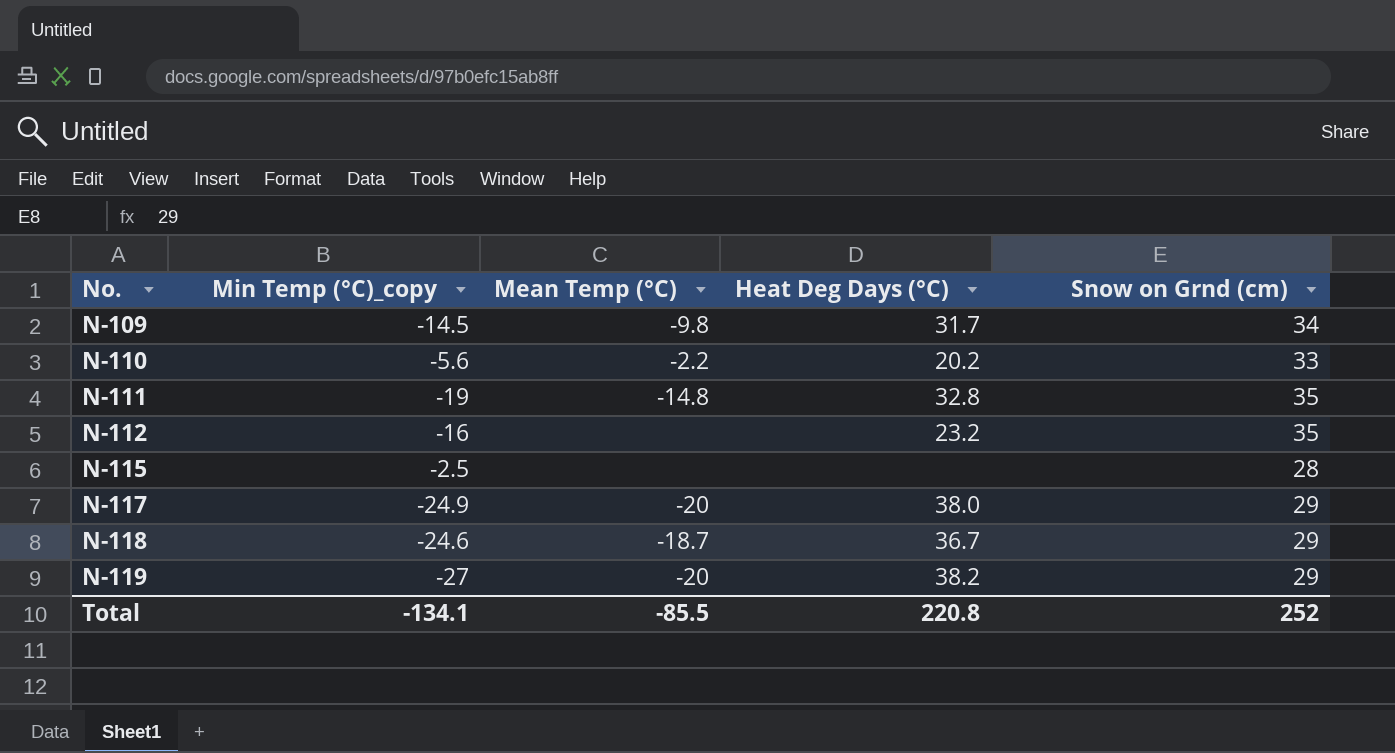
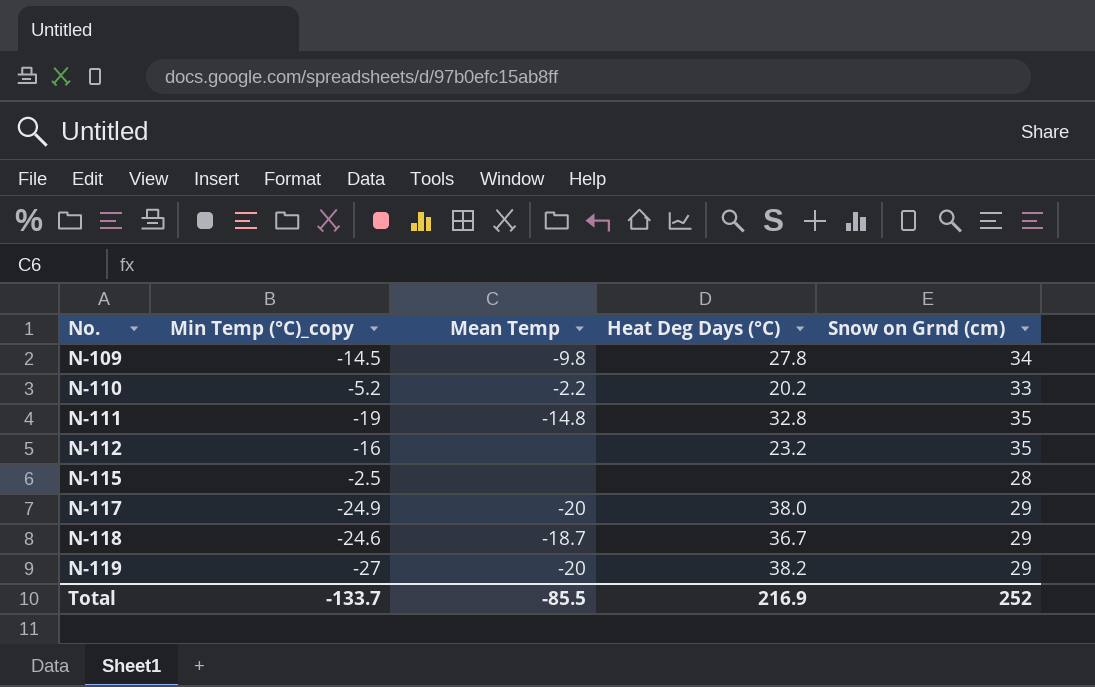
column name: Mean Temp (°C) -> Mean Temp
N-109 | Heat Deg Days (°C): 31.7 -> 27.8
N-110 | Min Temp (°C)_copy: -5.6 -> -5.2
Total | Min Temp (°C)_copy: -134.1 -> -133.7
Total | Heat Deg Days (°C): 220.8 -> 216.9

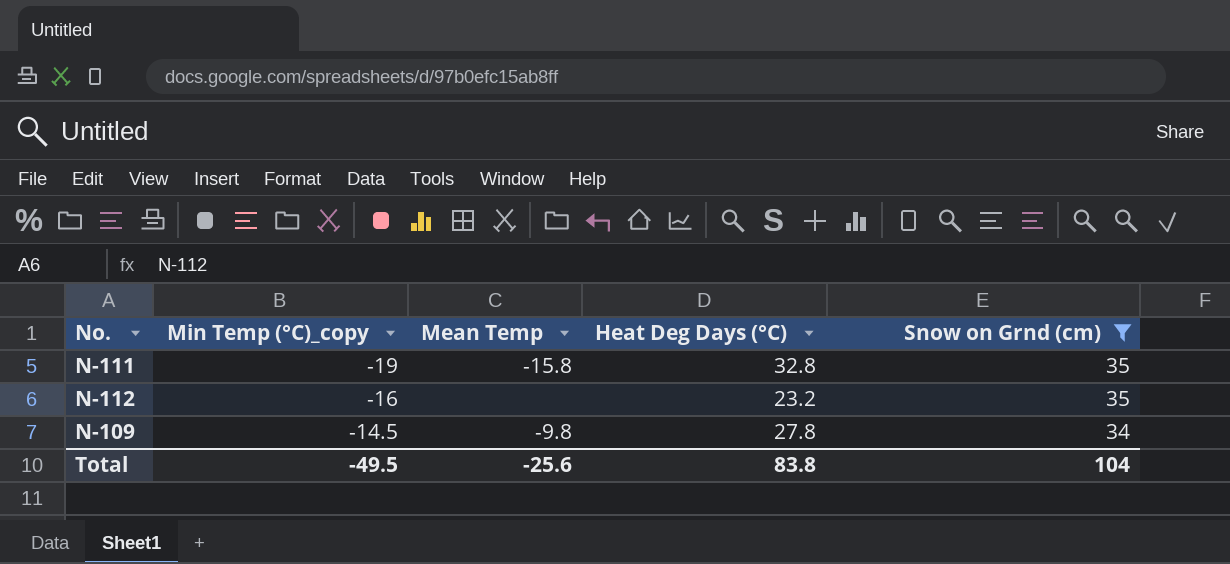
filter: none -> Snow on Grnd (cm) >= 34
row order: No. ascending -> Min Temp (°C)_copy ascending
N-111 | Mean Temp: -14.8 -> -15.8
Total | Min Temp (°C)_copy: -133.7 -> -49.5
Total | Mean Temp: -85.5 -> -25.6
Total | Heat Deg Days (°C): 216.9 -> 83.8
Total | Snow on Grnd (cm): 252 -> 104

